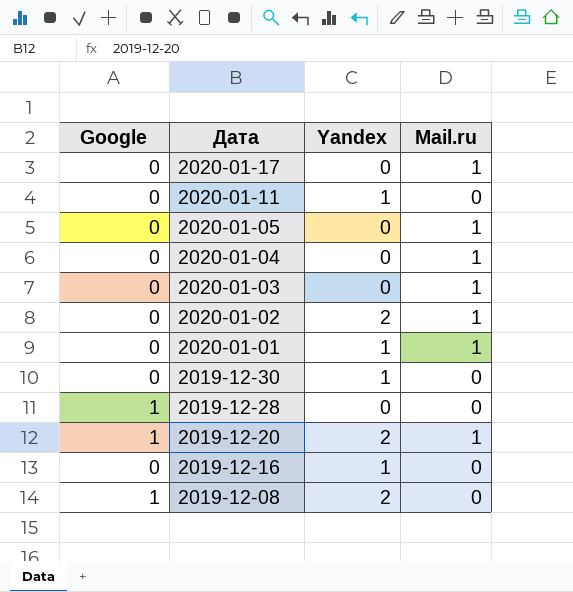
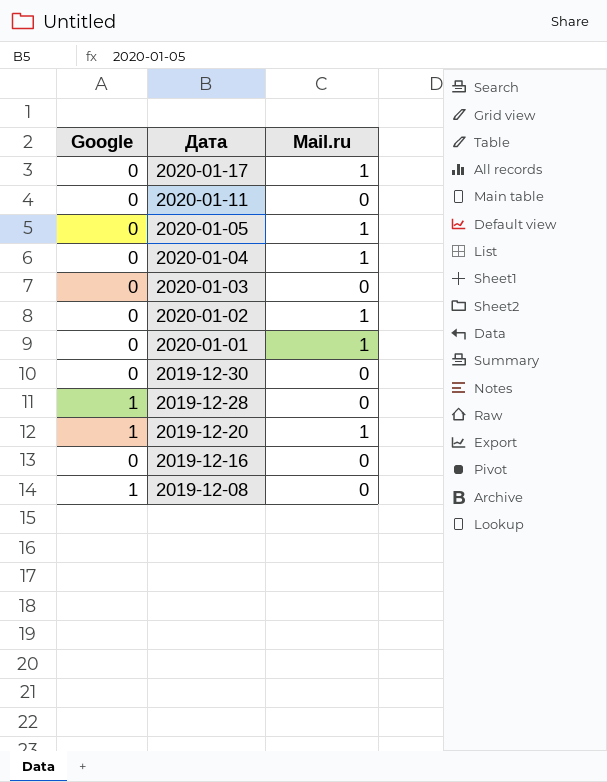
column Yandex | position: 3 -> none
2020-01-03 | Mail.ru: 1 -> 0

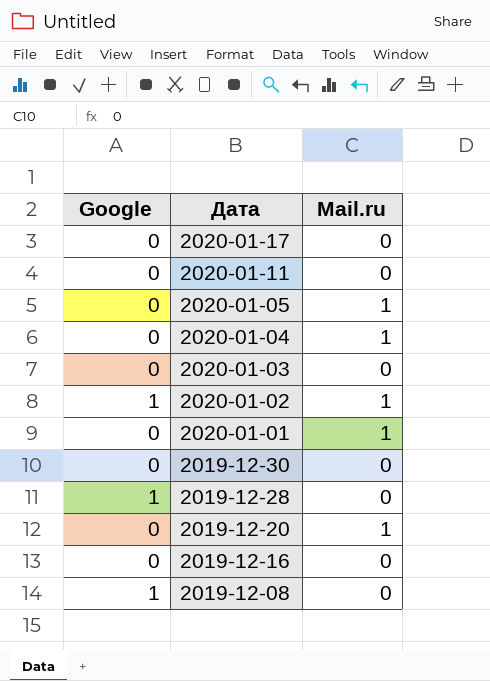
2020-01-17 | Mail.ru: 1 -> 0
2020-01-02 | Google: 0 -> 1
2019-12-20 | Google: 1 -> 0

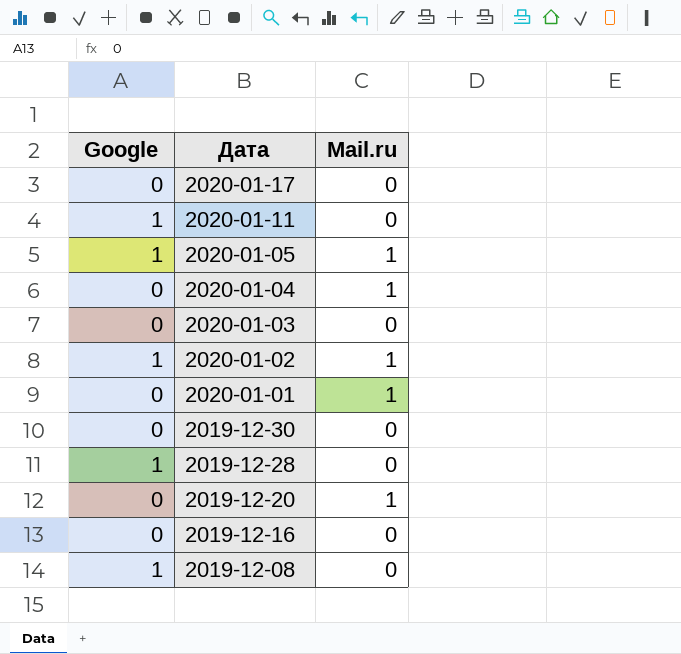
2020-01-11 | Google: 0 -> 1
2020-01-05 | Google: 0 -> 1

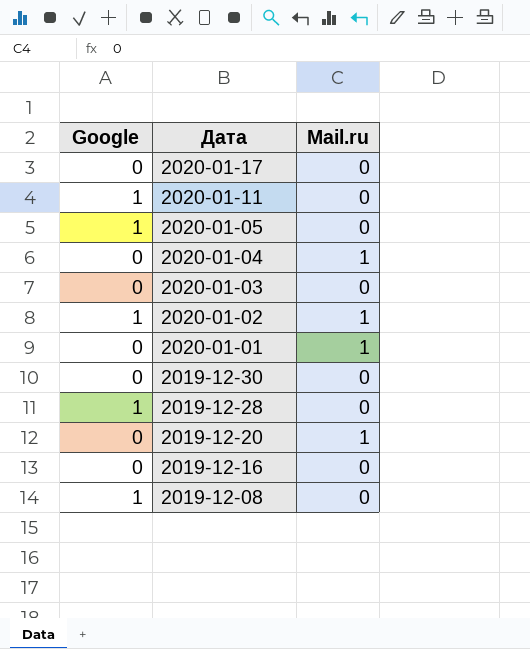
2020-01-05 | Mail.ru: 1 -> 0

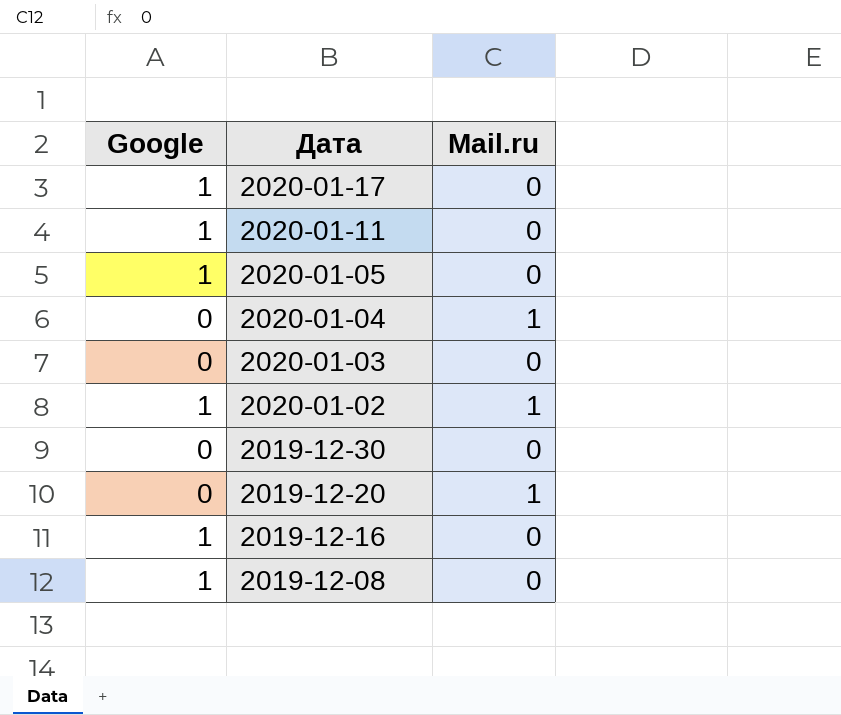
row 2020-01-01: 0 | 1 -> none
row 2019-12-28: 1 | 0 -> none
2020-01-17 | Google: 0 -> 1
2019-12-16 | Google: 0 -> 1

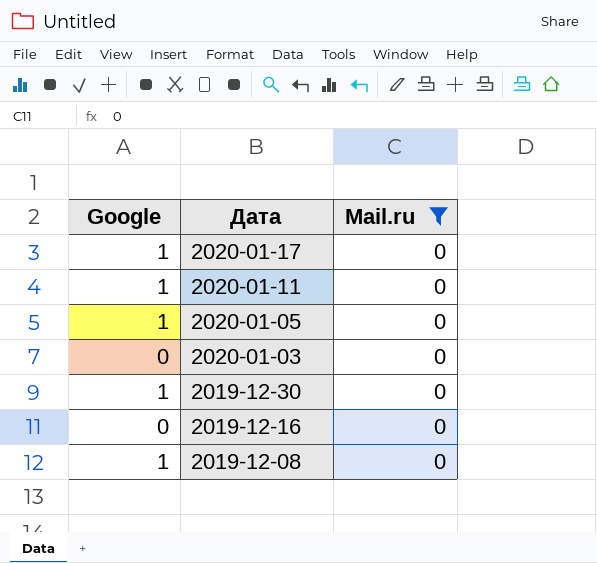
filter: none -> Mail.ru = 0
2019-12-30 | Google: 0 -> 1
2019-12-16 | Google: 1 -> 0

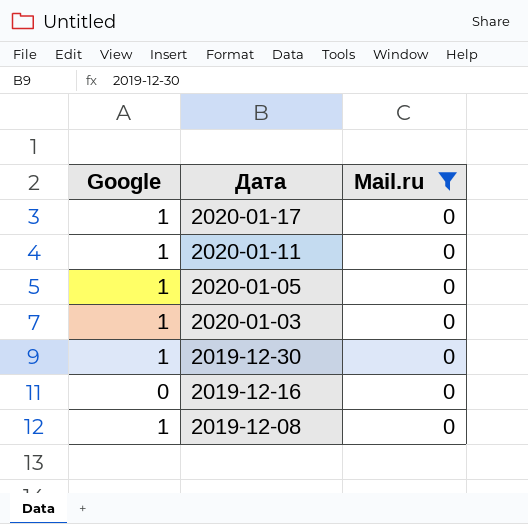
2020-01-03 | Google: 0 -> 1

